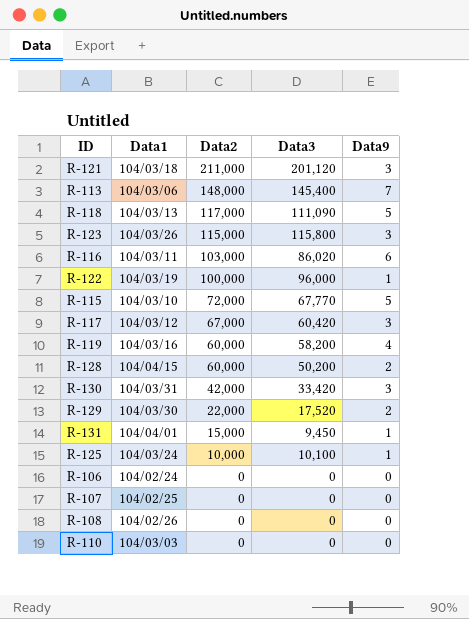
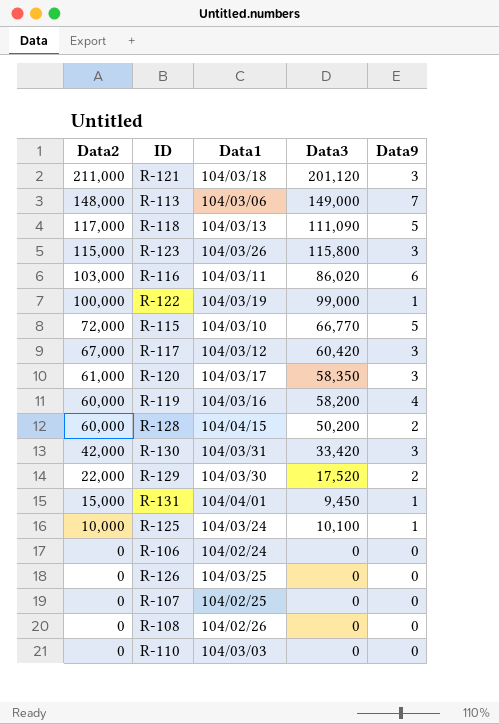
column Data2 | position: 3 -> 1
R-113 | Data3: 145,400 -> 149,000
R-122 | Data3: 96,000 -> 99,000
R-115 | Data3: 67,770 -> 66,770
row R-120: none -> 61,000 | 104/03/17 | 58,350 | 3
row R-126: none -> 0 | 104/03/25 | 0 | 0

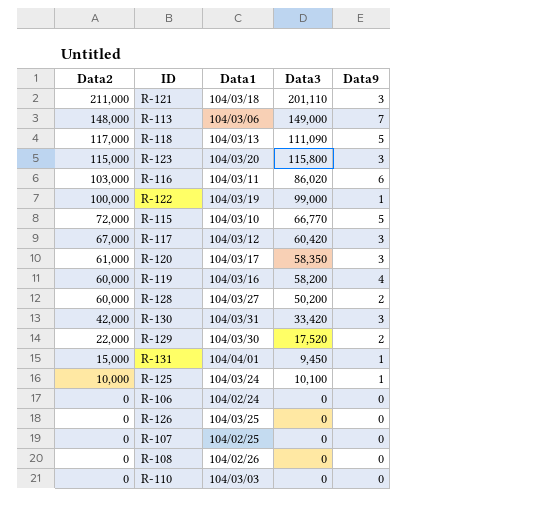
R-121 | Data3: 201,120 -> 201,110
R-123 | Data1: 104/03/26 -> 104/03/20
R-128 | Data1: 104/04/15 -> 104/03/27

